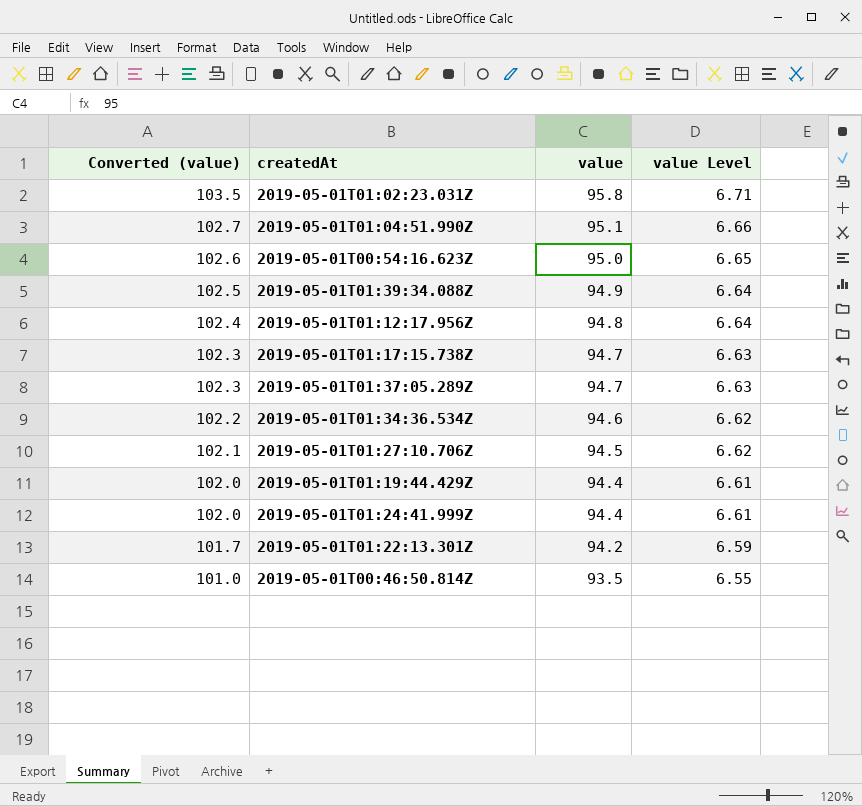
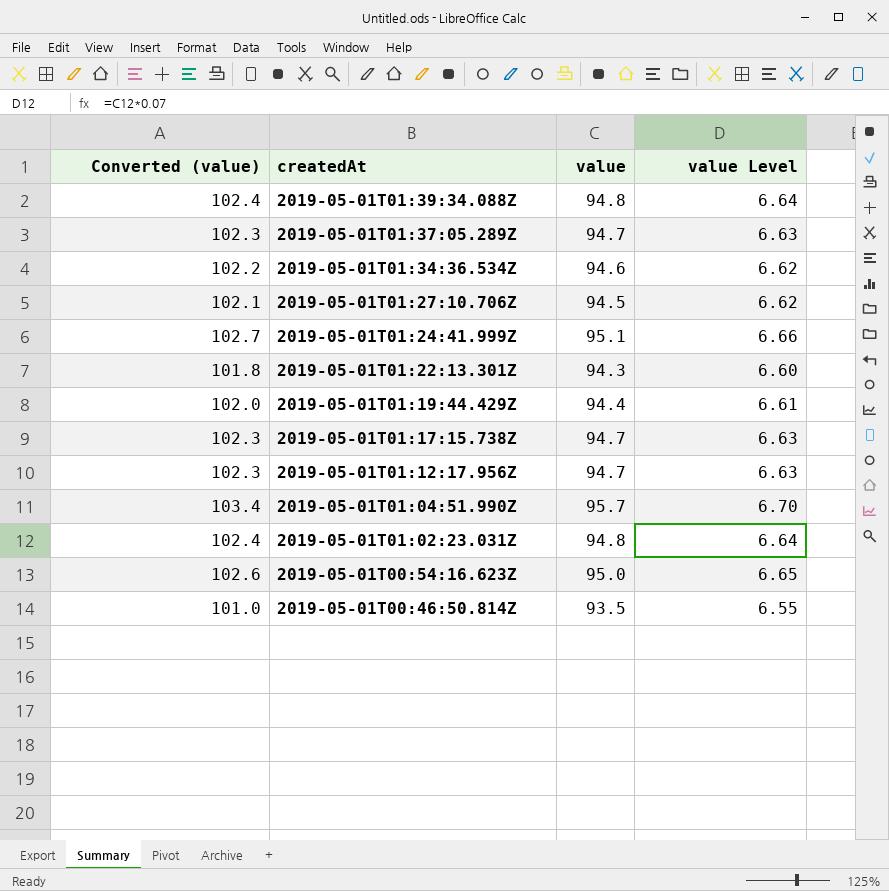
row order: Converted (value) descending -> createdAt descending
2019-05-01T01:39:34.088Z | Converted (value): 102.5 -> 102.4
2019-05-01T01:39:34.088Z | value: 94.9 -> 94.8
2019-05-01T01:24:41.999Z | Converted (value): 102.0 -> 102.7
2019-05-01T01:24:41.999Z | value: 94.4 -> 95.1
2019-05-01T01:24:41.999Z | value Level: 6.61 -> 6.66
2019-05-01T01:22:13.301Z | Converted (value): 101.7 -> 101.8
2019-05-01T01:22:13.301Z | value: 94.2 -> 94.3
2019-05-01T01:22:13.301Z | value Level: 6.59 -> 6.60
2019-05-01T01:12:17.956Z | Converted (value): 102.4 -> 102.3
2019-05-01T01:12:17.956Z | value: 94.8 -> 94.7
2019-05-01T01:12:17.956Z | value Level: 6.64 -> 6.63
2019-05-01T01:04:51.990Z | Converted (value): 102.7 -> 103.4
2019-05-01T01:04:51.990Z | value: 95.1 -> 95.7
2019-05-01T01:04:51.990Z | value Level: 6.66 -> 6.70
2019-05-01T01:02:23.031Z | Converted (value): 103.5 -> 102.4
2019-05-01T01:02:23.031Z | value: 95.8 -> 94.8
2019-05-01T01:02:23.031Z | value Level: 6.71 -> 6.64

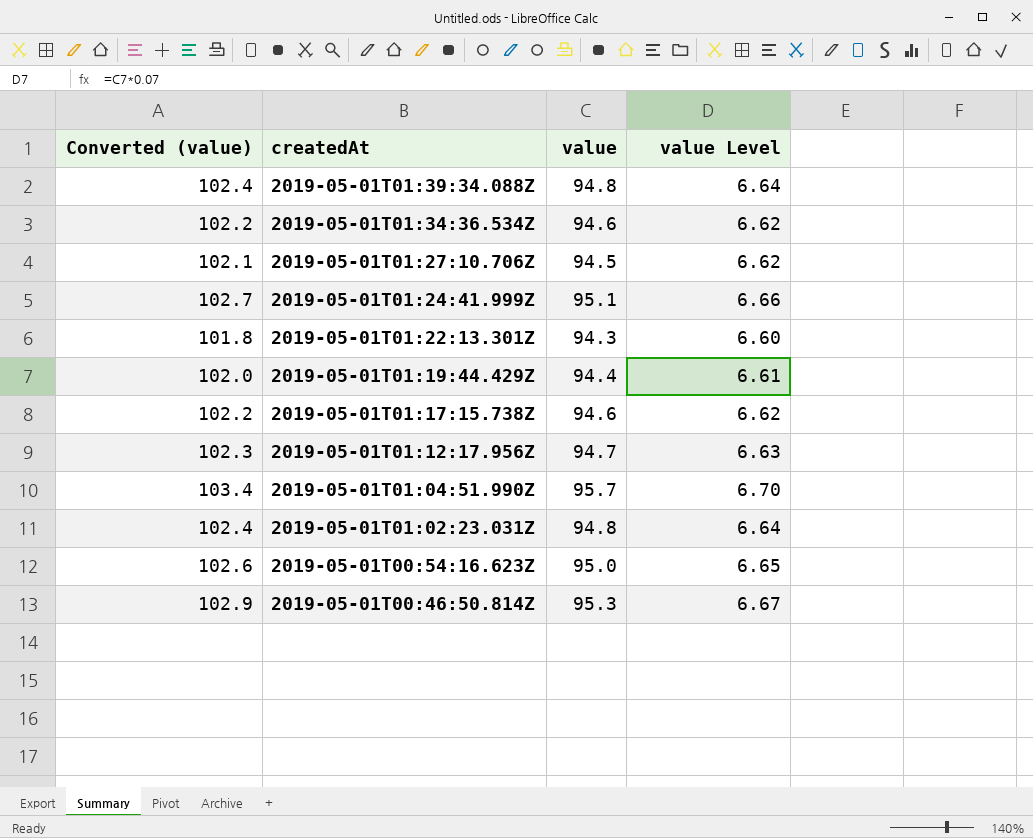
row 2019-05-01T01:37:05.289Z: 102.3 | 94.7 | 6.63 -> none
2019-05-01T01:17:15.738Z | Converted (value): 102.3 -> 102.2
2019-05-01T01:17:15.738Z | value: 94.7 -> 94.6
2019-05-01T01:17:15.738Z | value Level: 6.63 -> 6.62
2019-05-01T00:46:50.814Z | Converted (value): 101.0 -> 102.9
2019-05-01T00:46:50.814Z | value: 93.5 -> 95.3
2019-05-01T00:46:50.814Z | value Level: 6.55 -> 6.67

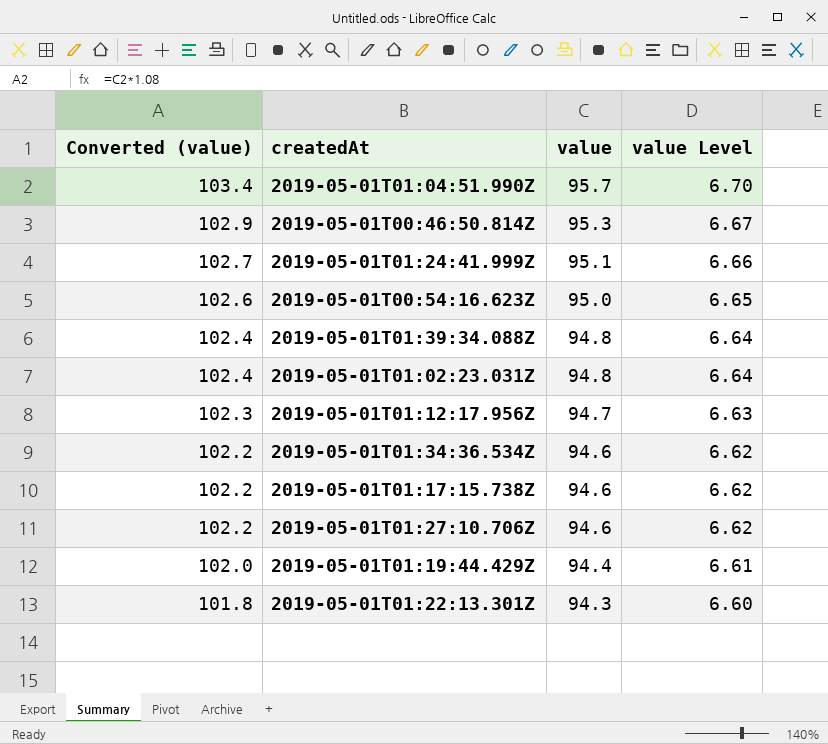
row order: createdAt descending -> Converted (value) descending
2019-05-01T01:27:10.706Z | Converted (value): 102.1 -> 102.2
2019-05-01T01:27:10.706Z | value: 94.5 -> 94.6

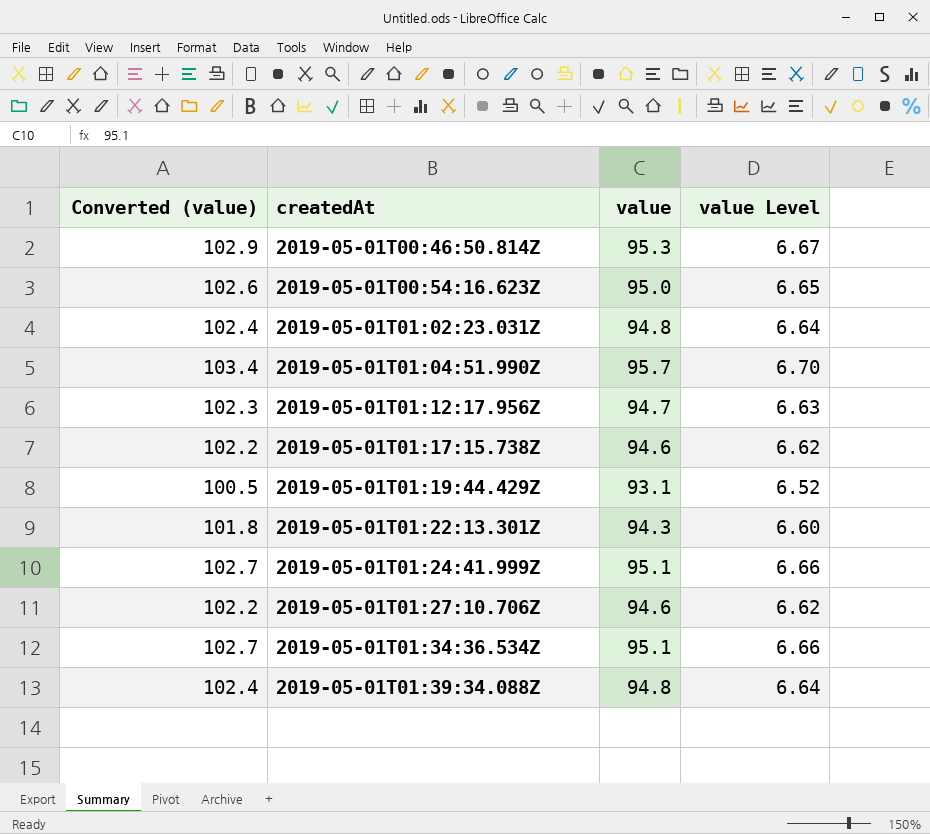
row order: Converted (value) descending -> createdAt ascending
2019-05-01T01:19:44.429Z | Converted (value): 102.0 -> 100.5
2019-05-01T01:19:44.429Z | value: 94.4 -> 93.1
2019-05-01T01:19:44.429Z | value Level: 6.61 -> 6.52
2019-05-01T01:34:36.534Z | Converted (value): 102.2 -> 102.7
2019-05-01T01:34:36.534Z | value: 94.6 -> 95.1
2019-05-01T01:34:36.534Z | value Level: 6.62 -> 6.66

